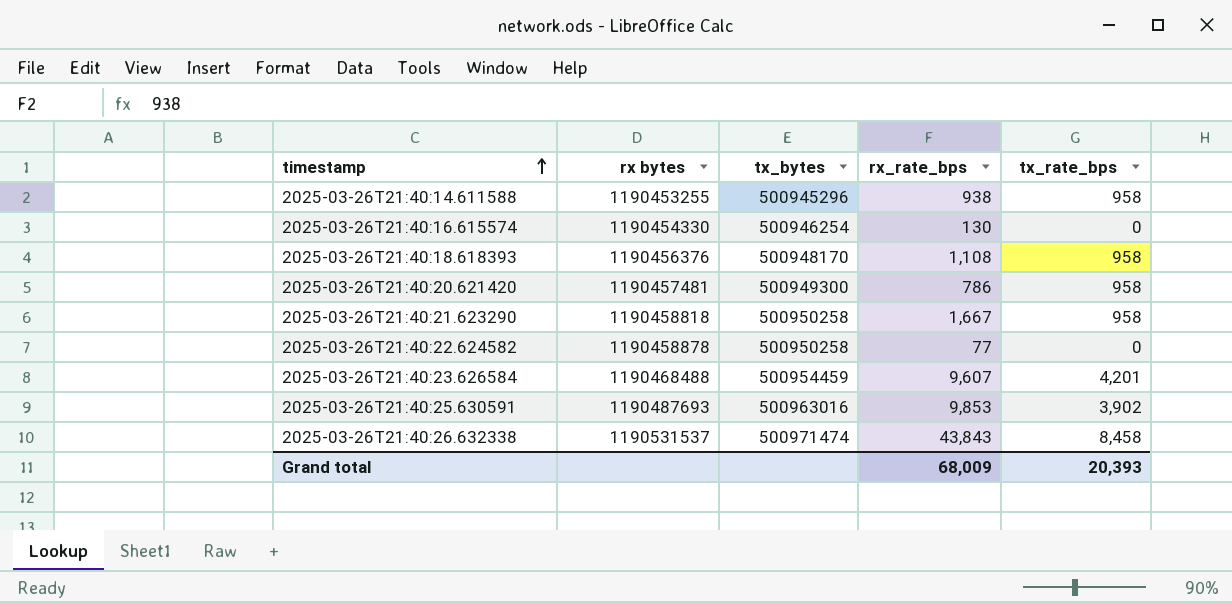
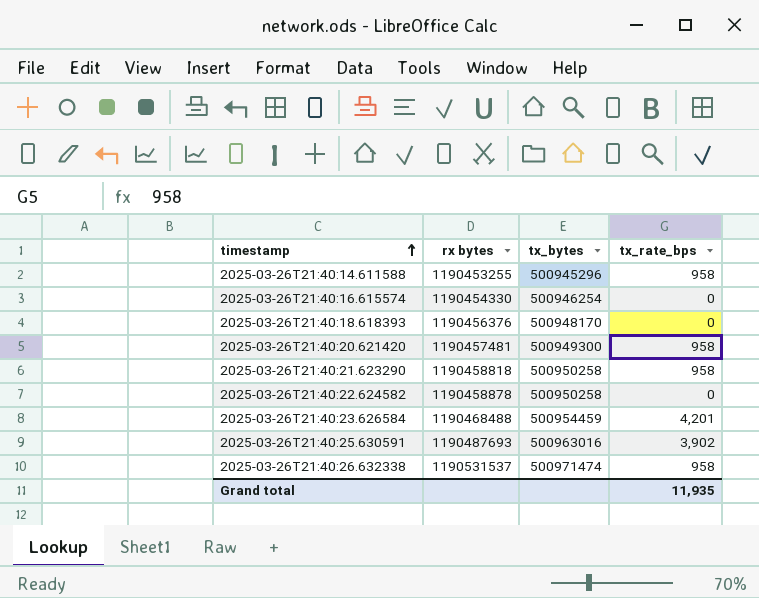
column rx_rate_bps | position: 4 -> none
2025-03-26T21:40:18.618393 | tx_rate_bps: 958 -> 0
2025-03-26T21:40:26.632338 | tx_rate_bps: 8,458 -> 958
Grand total | tx_rate_bps: 20,393 -> 11,935

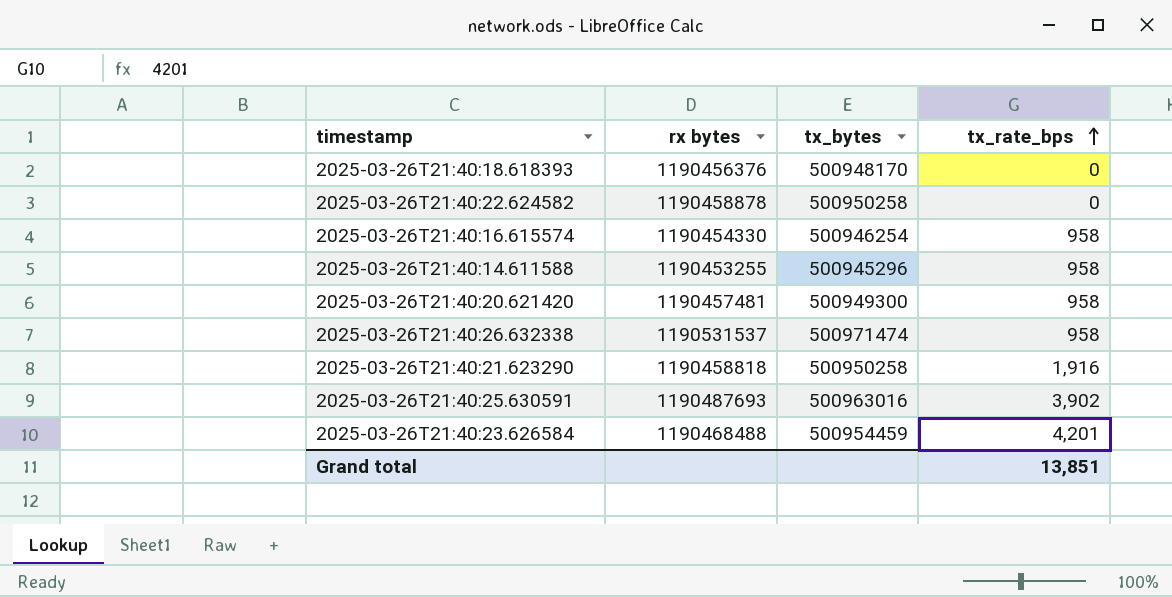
row order: timestamp ascending -> tx_rate_bps ascending
2025-03-26T21:40:16.615574 | tx_rate_bps: 0 -> 958
2025-03-26T21:40:21.623290 | tx_rate_bps: 958 -> 1,916
Grand total | tx_rate_bps: 11,935 -> 13,851

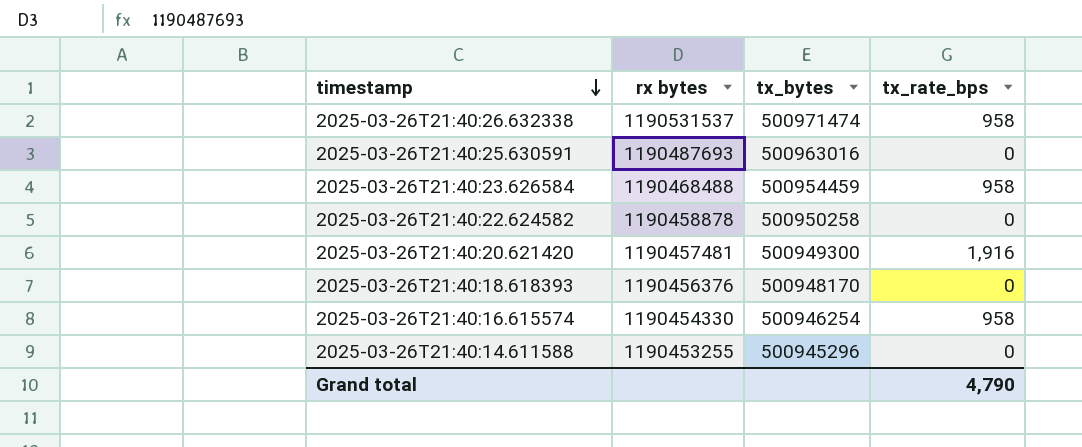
row order: tx_rate_bps ascending -> timestamp descending
row 2025-03-26T21:40:21.623290: 1190458818 | 500950258 | 1,916 -> none
2025-03-26T21:40:25.630591 | tx_rate_bps: 3,902 -> 0
2025-03-26T21:40:23.626584 | tx_rate_bps: 4,201 -> 958
2025-03-26T21:40:20.621420 | tx_rate_bps: 958 -> 1,916
2025-03-26T21:40:14.611588 | tx_rate_bps: 958 -> 0
Grand total | tx_rate_bps: 13,851 -> 4,790

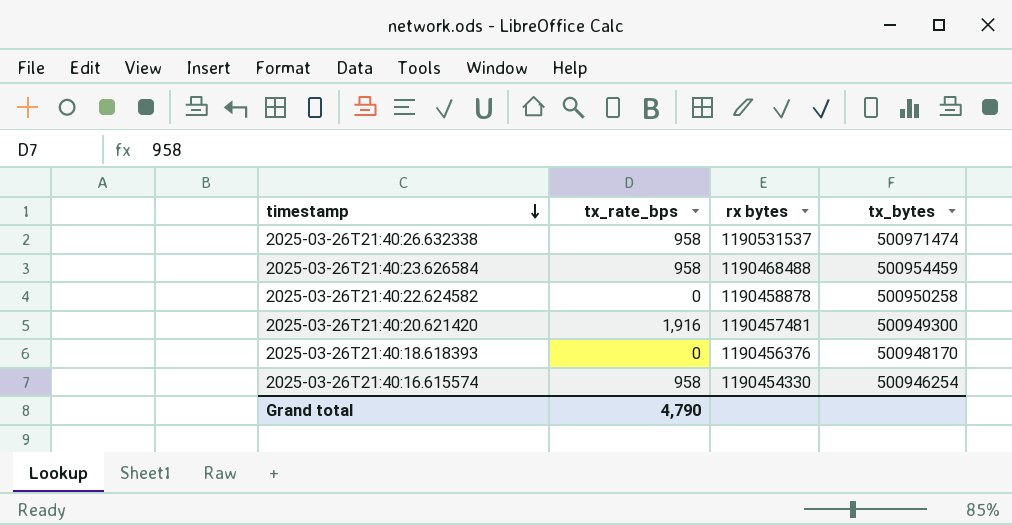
column tx_rate_bps | position: 4 -> 2
row 2025-03-26T21:40:25.630591: 1190487693 | 500963016 | 0 -> none
row 2025-03-26T21:40:14.611588: 1190453255 | 500945296 | 0 -> none

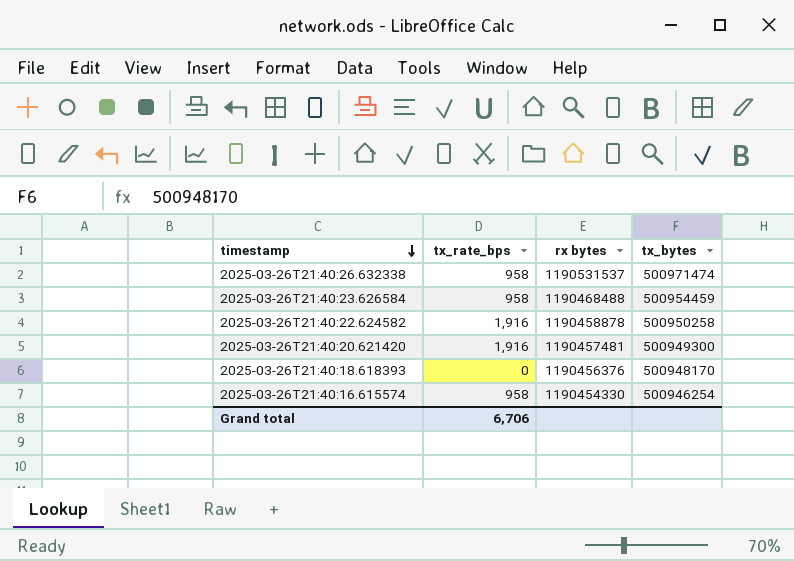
2025-03-26T21:40:22.624582 | tx_rate_bps: 0 -> 1,916
Grand total | tx_rate_bps: 4,790 -> 6,706

